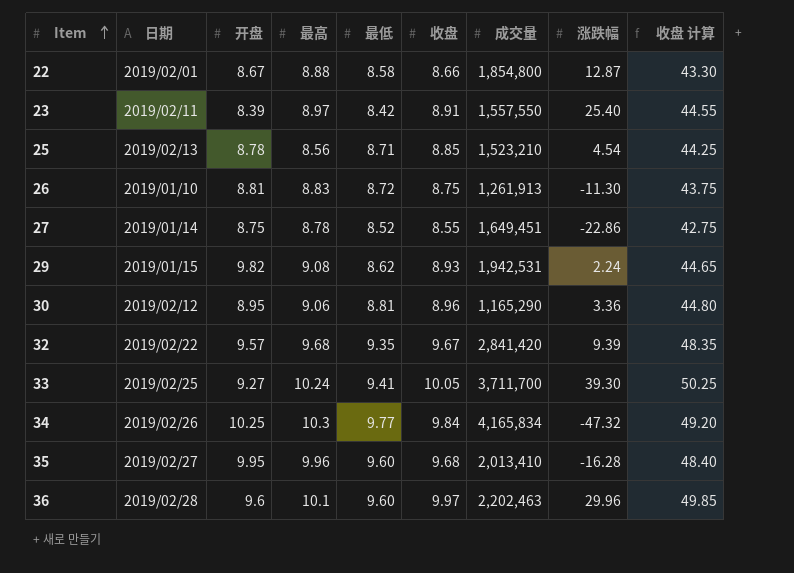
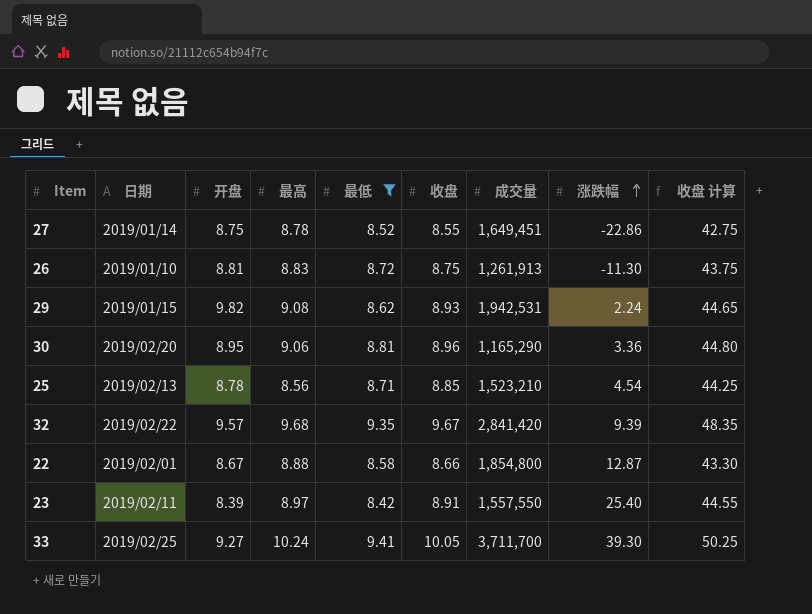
filter: none -> 最低 <= 9.41
row order: Item ascending -> 涨跌幅 ascending
30 | 日期: 2019/02/12 -> 2019/02/20

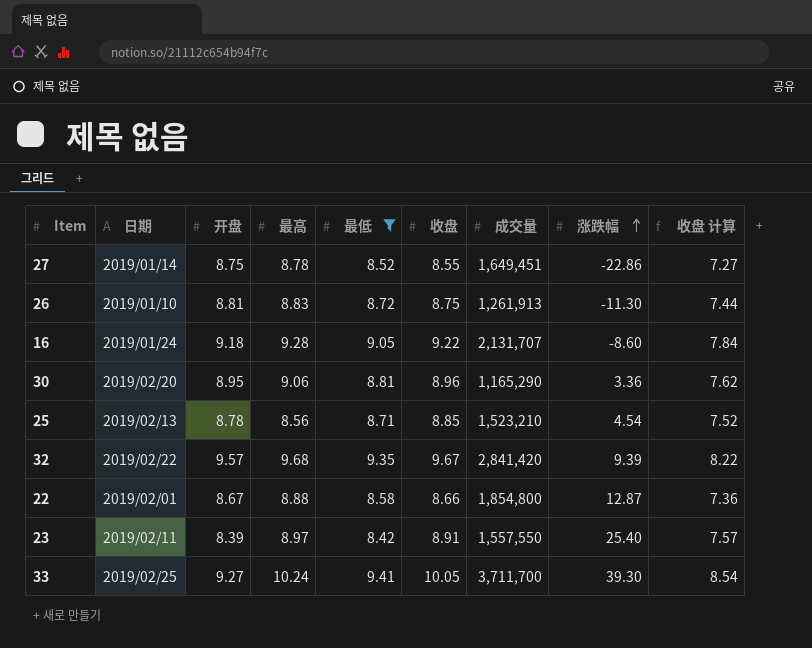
column 收盘 计算 | formula: [收盘] * 5 -> [收盘] * 0.85
row 29: 2019/01/15 | 9.82 | 9.08 | 8.62 | 8.93 | 1,942,531 | 2.24 | 44.65 -> none
row 16: none -> 2019/01/24 | 9.18 | 9.28 | 9.05 | 9.22 | 2,131,707 | -8.60 | 7.84

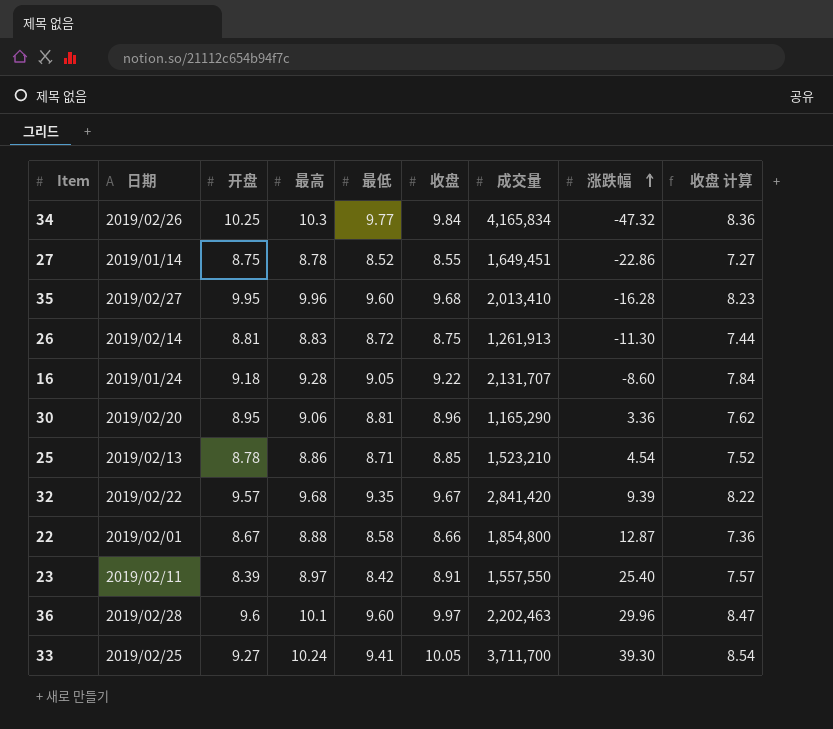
filter: 最低 <= 9.41 -> none
26 | 日期: 2019/01/10 -> 2019/02/14
25 | 最高: 8.56 -> 8.86

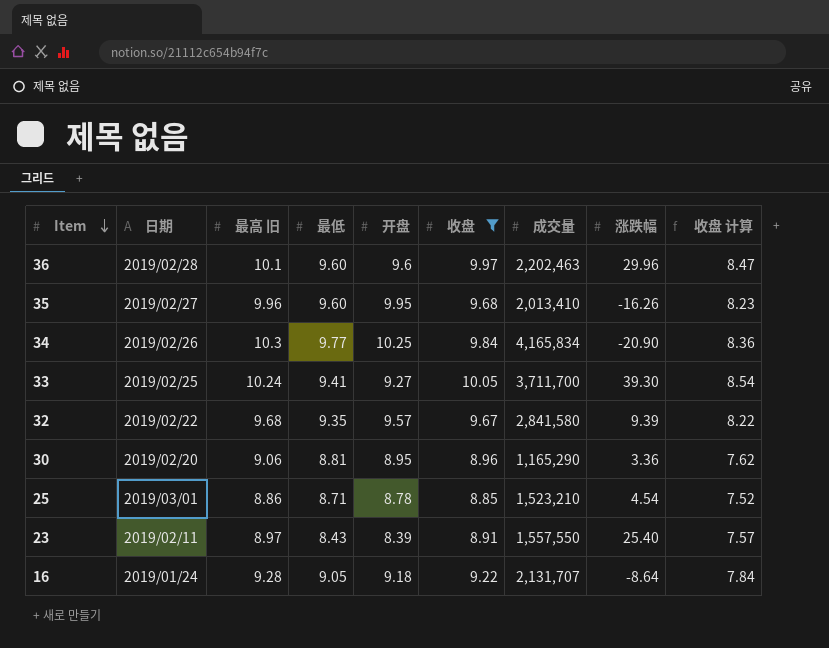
filter: none -> 收盘 >= 8.85
row order: 涨跌幅 ascending -> Item descending
column name: 最高 -> 最高 旧
column 开盘 | position: 3 -> 5
35 | 涨跌幅: -16.28 -> -16.26
34 | 涨跌幅: -47.32 -> -20.90
32 | 成交量: 2,841,420 -> 2,841,580
25 | 日期: 2019/02/13 -> 2019/03/01
23 | 最低: 8.42 -> 8.43
16 | 涨跌幅: -8.60 -> -8.64

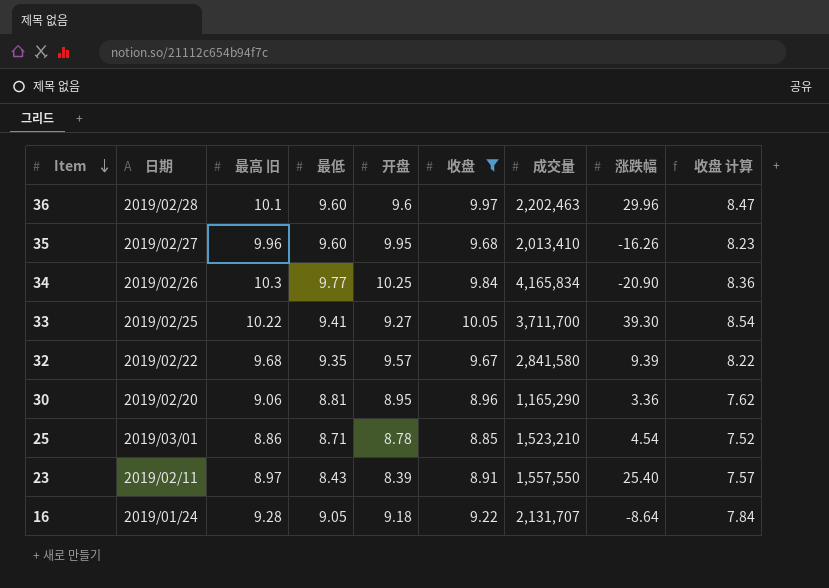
33 | 最高 旧: 10.24 -> 10.22

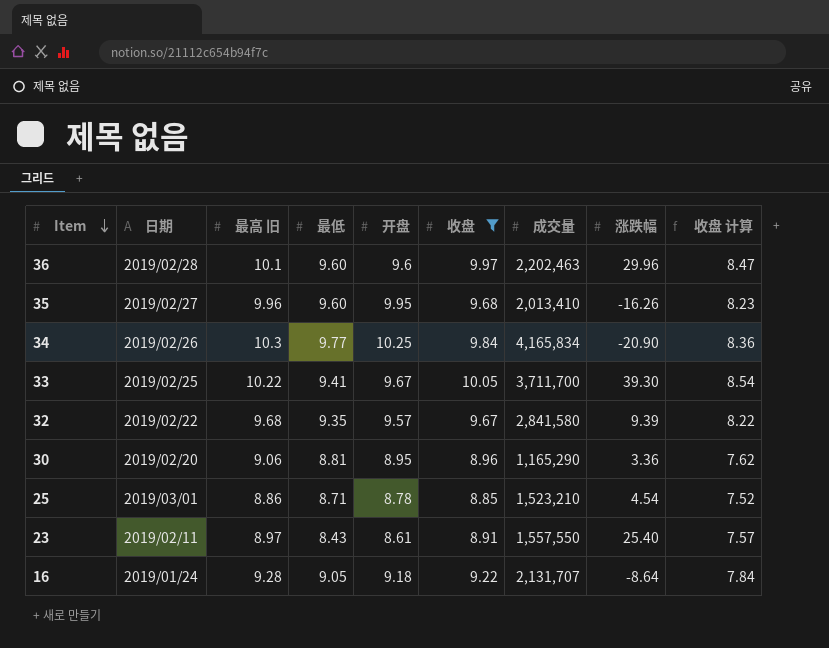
33 | 开盘: 9.27 -> 9.67
23 | 开盘: 8.39 -> 8.61

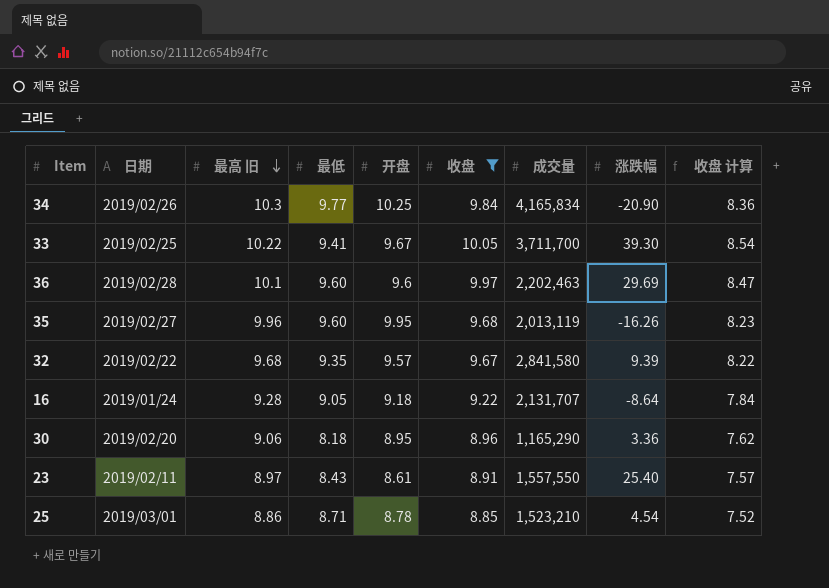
row order: Item descending -> 最高 旧 descending
36 | 涨跌幅: 29.96 -> 29.69
35 | 成交量: 2,013,410 -> 2,013,119
30 | 最低: 8.81 -> 8.18

